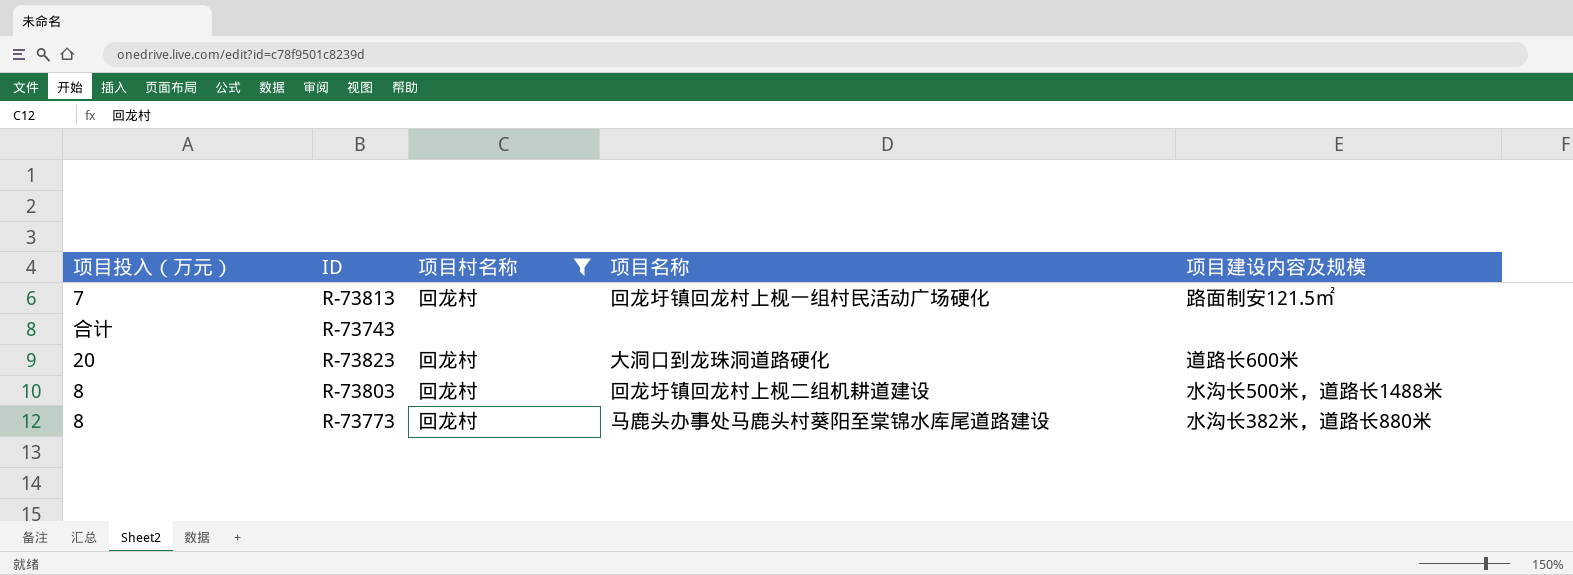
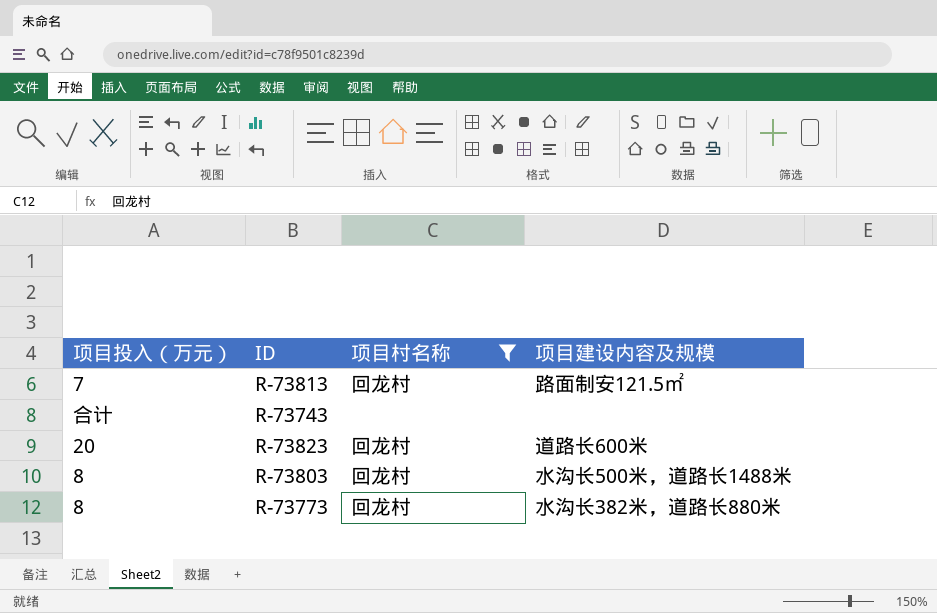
column 项目名称 | position: 4 -> none

